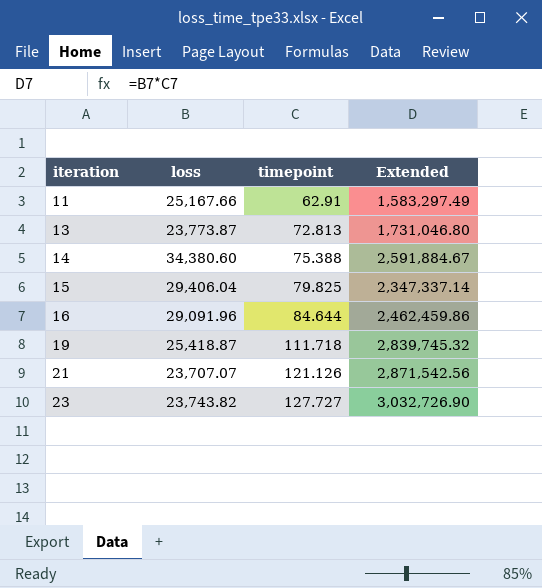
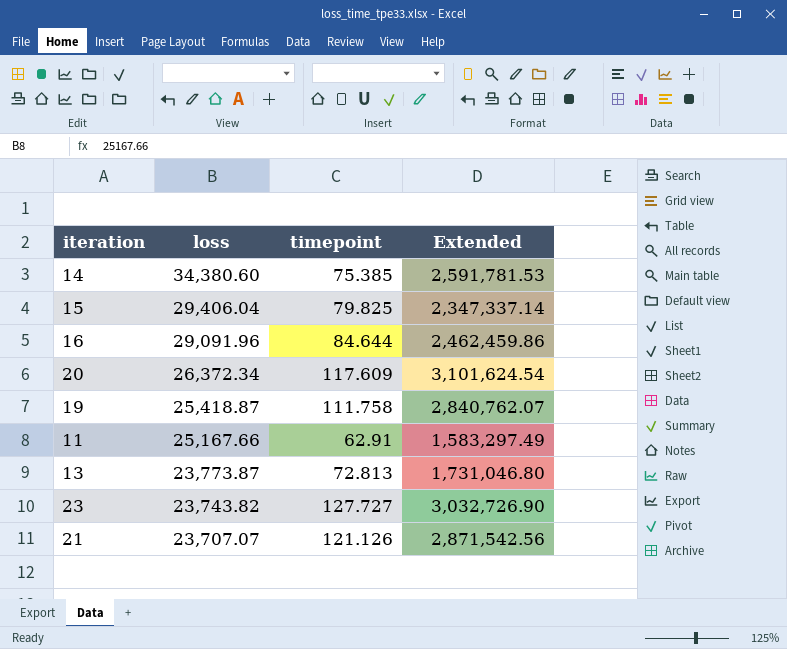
row order: iteration ascending -> loss descending
14 | timepoint: 75.388 -> 75.385
14 | Extended: 2,591,884.67 -> 2,591,781.53
row 20: none -> 26,372.34 | 117.609 | 3,101,624.54
19 | timepoint: 111.718 -> 111.758
19 | Extended: 2,839,745.32 -> 2,840,762.07

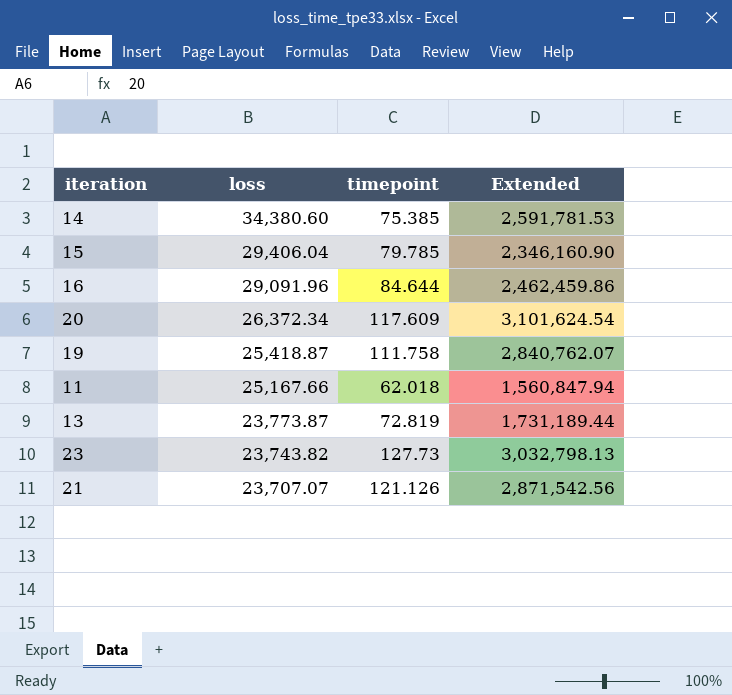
15 | timepoint: 79.825 -> 79.785
15 | Extended: 2,347,337.14 -> 2,346,160.90
11 | timepoint: 62.91 -> 62.018
11 | Extended: 1,583,297.49 -> 1,560,847.94
13 | timepoint: 72.813 -> 72.819
13 | Extended: 1,731,046.80 -> 1,731,189.44
23 | timepoint: 127.727 -> 127.73
23 | Extended: 3,032,726.90 -> 3,032,798.13

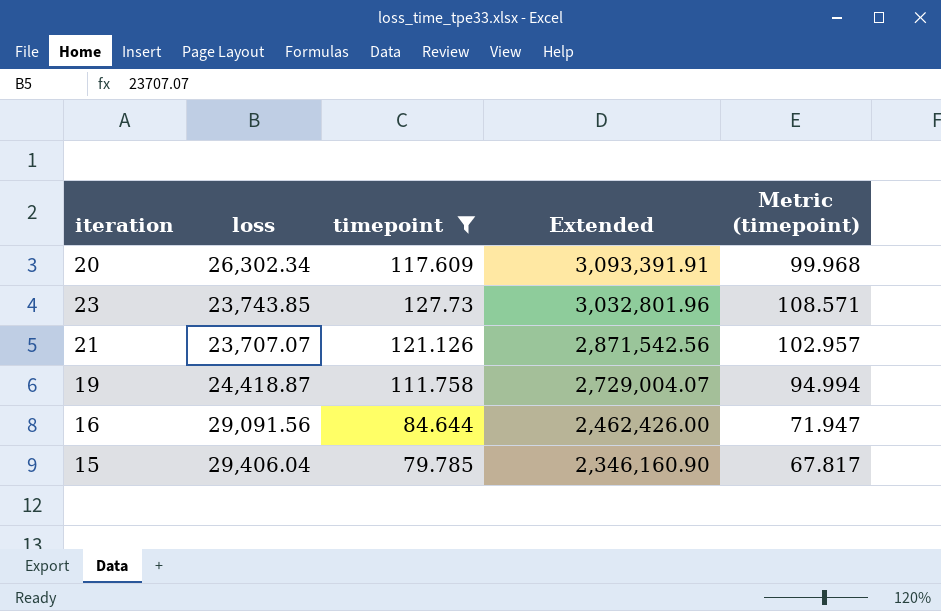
filter: none -> timepoint >= 79.785
row order: loss descending -> Extended descending
column Metric (timepoint) | formula: none -> [timepoint] * 0.85
20 | loss: 26,372.34 -> 26,302.34
20 | Extended: 3,101,624.54 -> 3,093,391.91
23 | loss: 23,743.82 -> 23,743.85
23 | Extended: 3,032,798.13 -> 3,032,801.96
19 | loss: 25,418.87 -> 24,418.87
19 | Extended: 2,840,762.07 -> 2,729,004.07
16 | loss: 29,091.96 -> 29,091.56
16 | Extended: 2,462,459.86 -> 2,462,426.00

